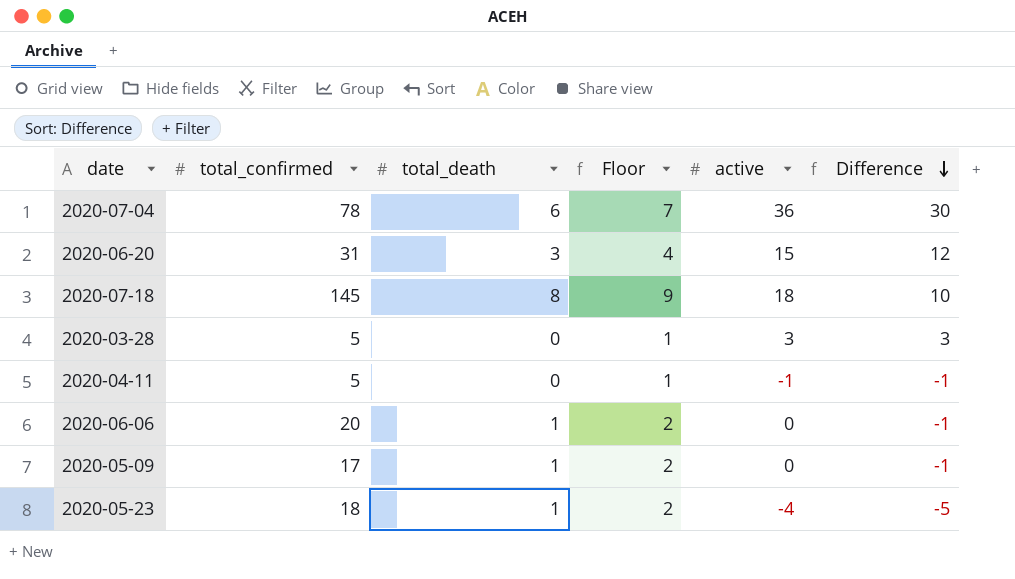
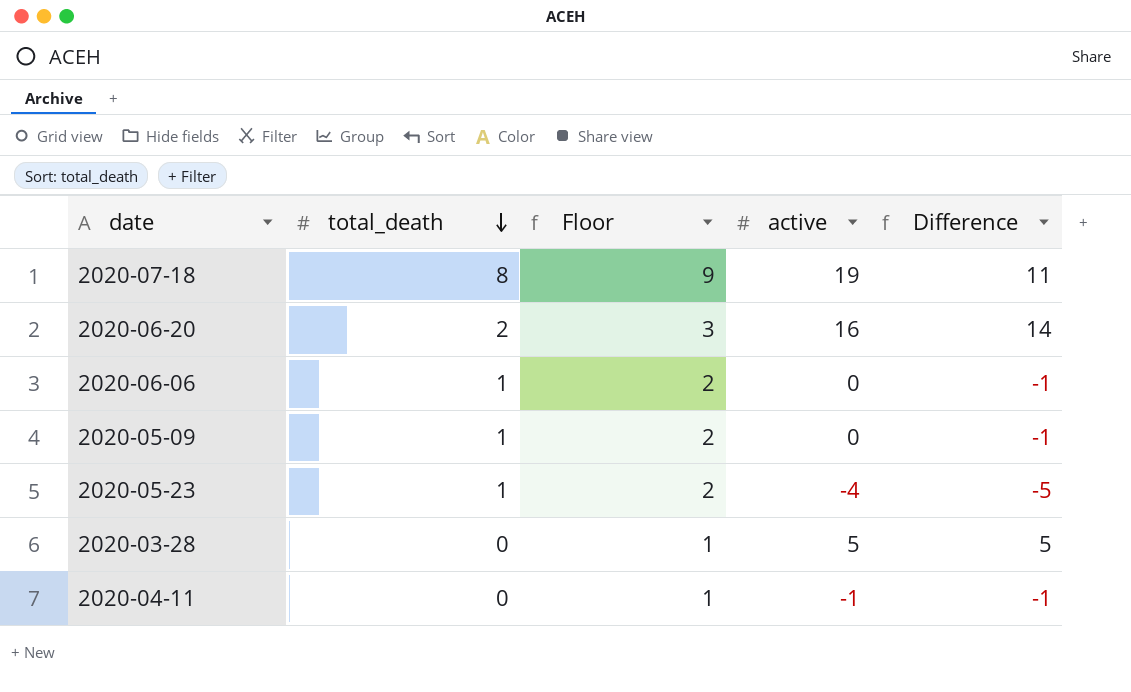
row order: Difference descending -> total_death descending
column total_confirmed | position: 2 -> none
row 2020-07-04: 78 | 6 | 7 | 36 | 30 -> none
2020-07-18 | active: 18 -> 19
2020-07-18 | Difference: 10 -> 11
2020-06-20 | total_death: 3 -> 2
2020-06-20 | Floor: 4 -> 3
2020-06-20 | active: 15 -> 16
2020-06-20 | Difference: 12 -> 14
2020-03-28 | active: 3 -> 5
2020-03-28 | Difference: 3 -> 5

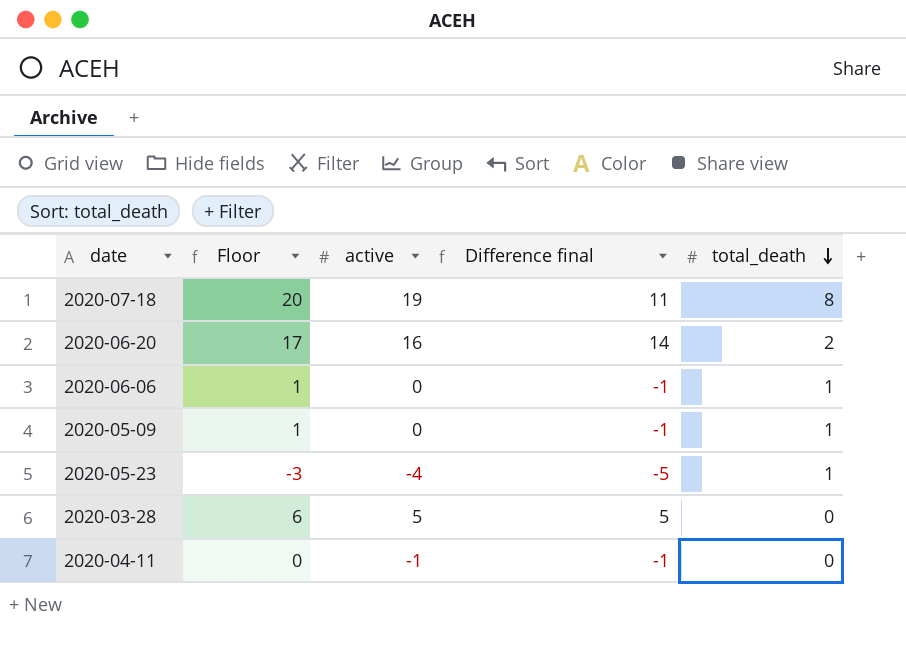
column Floor | formula: [total_death] + 1 -> [active] + 1
column name: Difference -> Difference final
column total_death | position: 2 -> 5

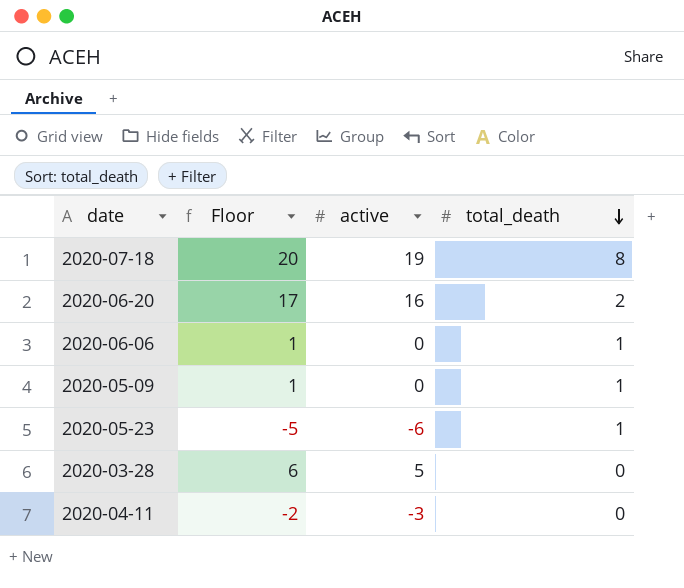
column Difference final | formula: [active] - [total_death] -> none
2020-05-23 | Floor: -3 -> -5
2020-05-23 | active: -4 -> -6
2020-04-11 | Floor: 0 -> -2
2020-04-11 | active: -1 -> -3

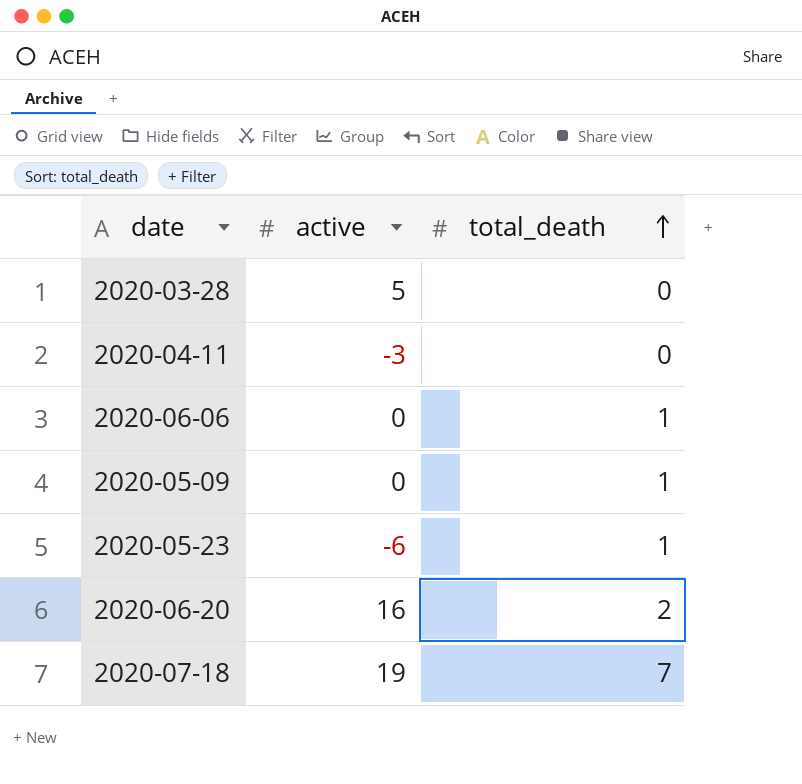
row order: total_death descending -> total_death ascending
column Floor | formula: [active] + 1 -> none
2020-07-18 | total_death: 8 -> 7

